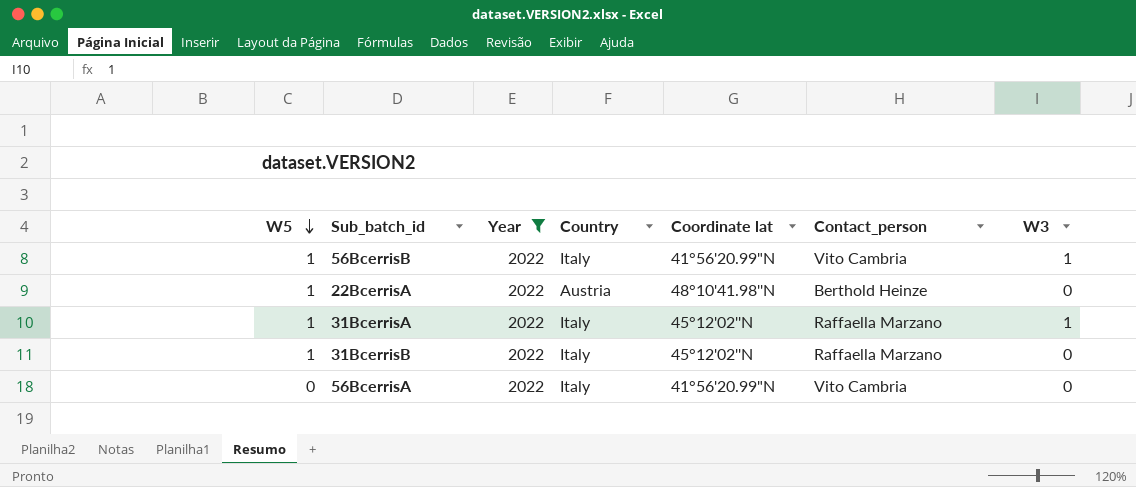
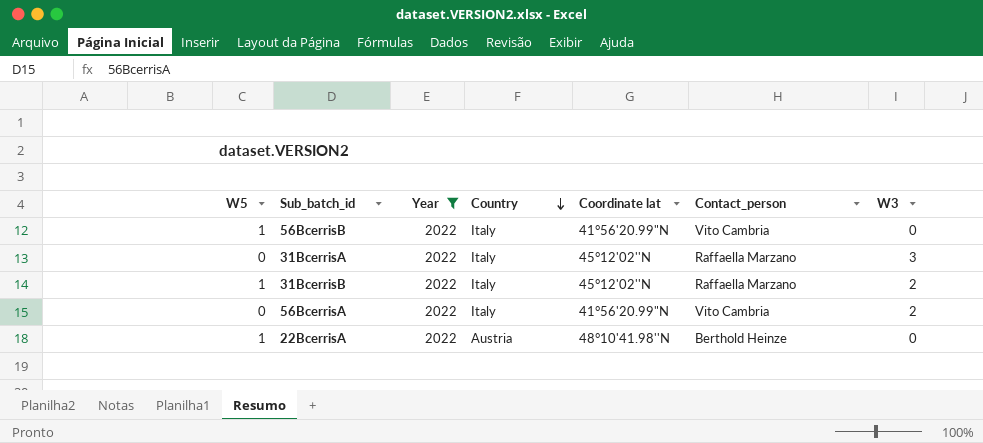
row order: W5 descending -> Country descending
56BcerrisB | W3: 1 -> 0
31BcerrisA | W5: 1 -> 0
31BcerrisA | W3: 1 -> 3
31BcerrisB | W3: 0 -> 2
56BcerrisA | W3: 0 -> 2

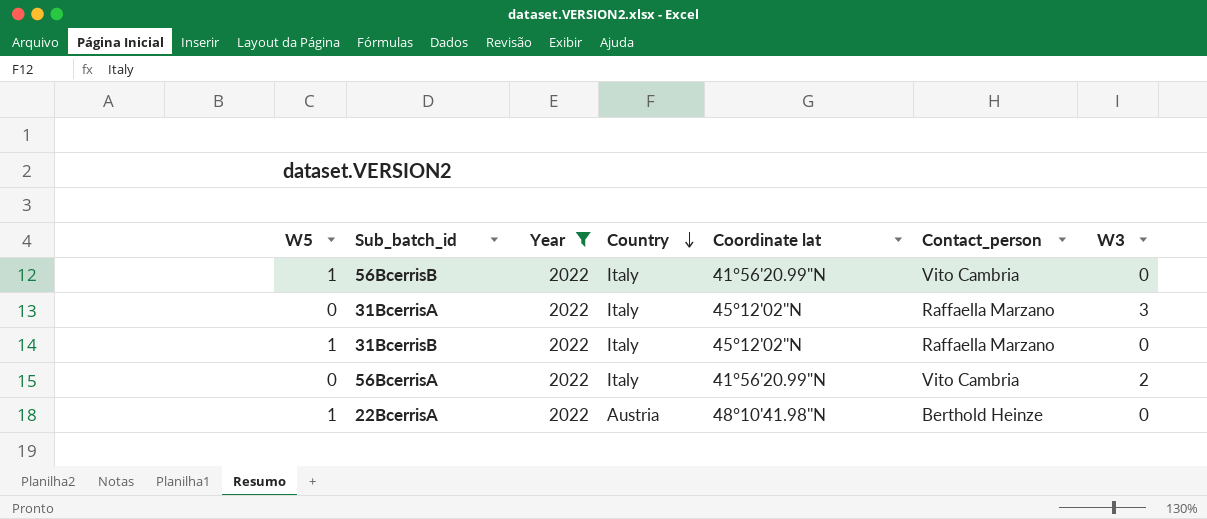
31BcerrisB | W3: 2 -> 0

